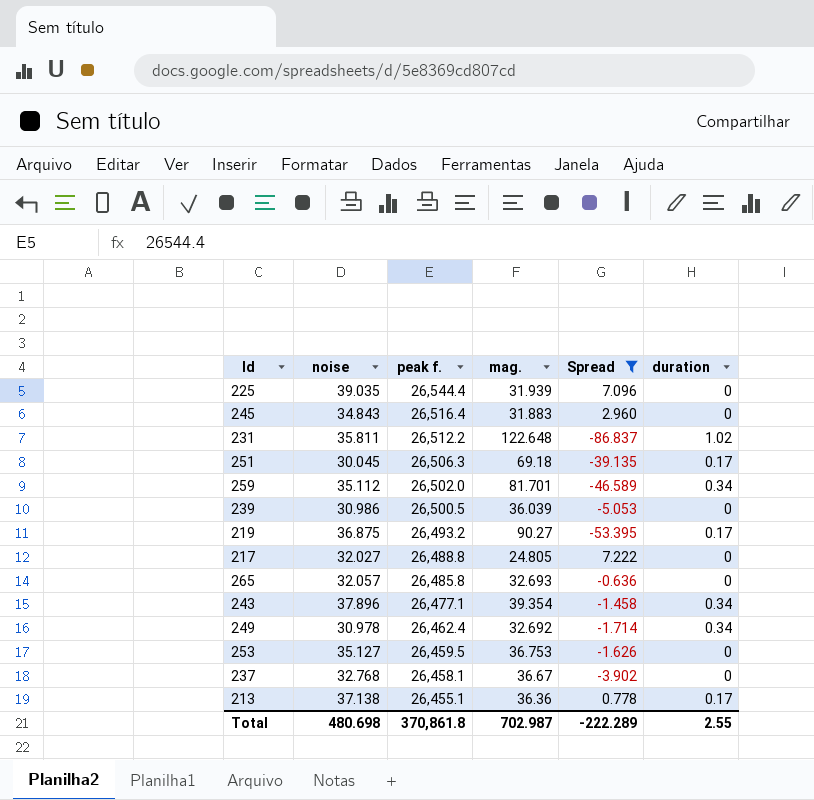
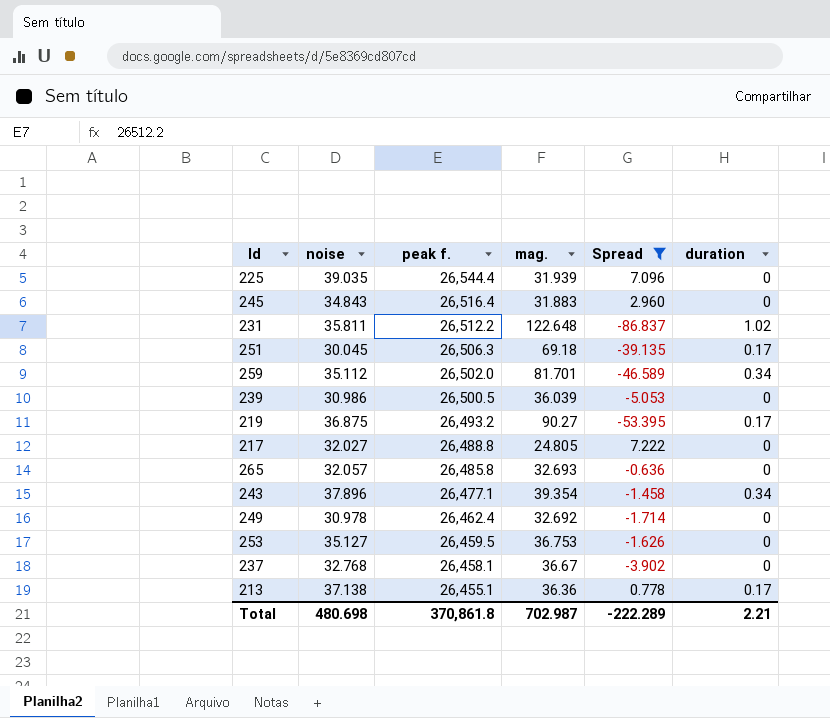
249 | duration: 0.34 -> 0
Total | duration: 2.55 -> 2.21

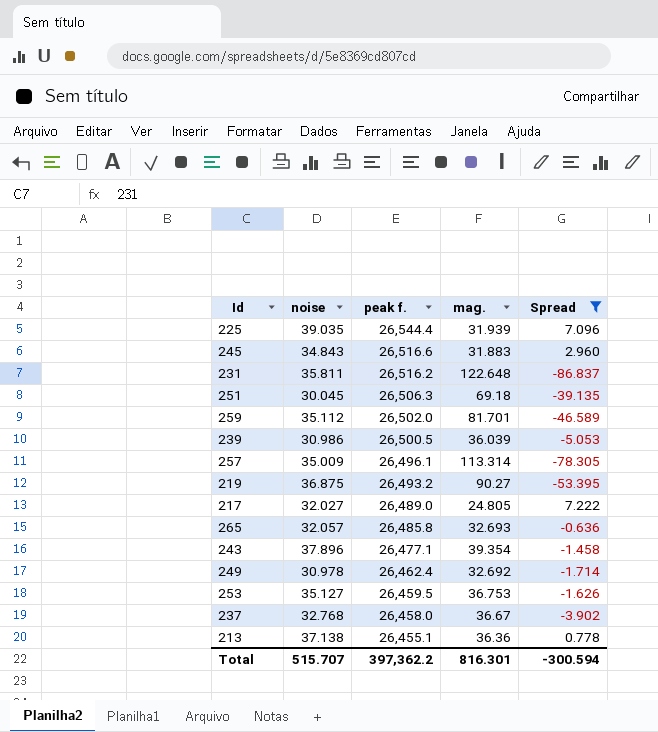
column duration | position: 6 -> none
245 | peak f.: 26,516.4 -> 26,516.6
231 | peak f.: 26,512.2 -> 26,516.2
row 257: none -> 35.009 | 26,496.1 | 113.314 | -78.305
217 | peak f.: 26,488.8 -> 26,489.0
237 | peak f.: 26,458.1 -> 26,458.0
Total | noise: 480.698 -> 515.707
Total | peak f.: 370,861.8 -> 397,362.2
Total | mag.: 702.987 -> 816.301
Total | Spread: -222.289 -> -300.594

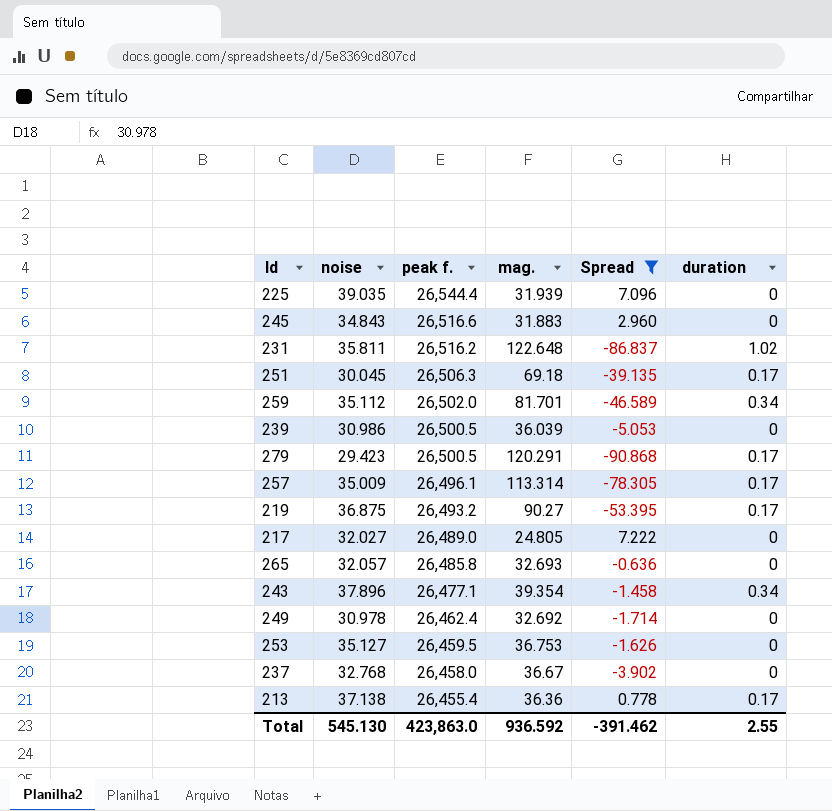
column duration | position: none -> 6
row 279: none -> 29.423 | 26,500.5 | 120.291 | -90.868 | 0.17
213 | peak f.: 26,455.1 -> 26,455.4
Total | noise: 515.707 -> 545.130
Total | peak f.: 397,362.2 -> 423,863.0
Total | mag.: 816.301 -> 936.592
Total | Spread: -300.594 -> -391.462

